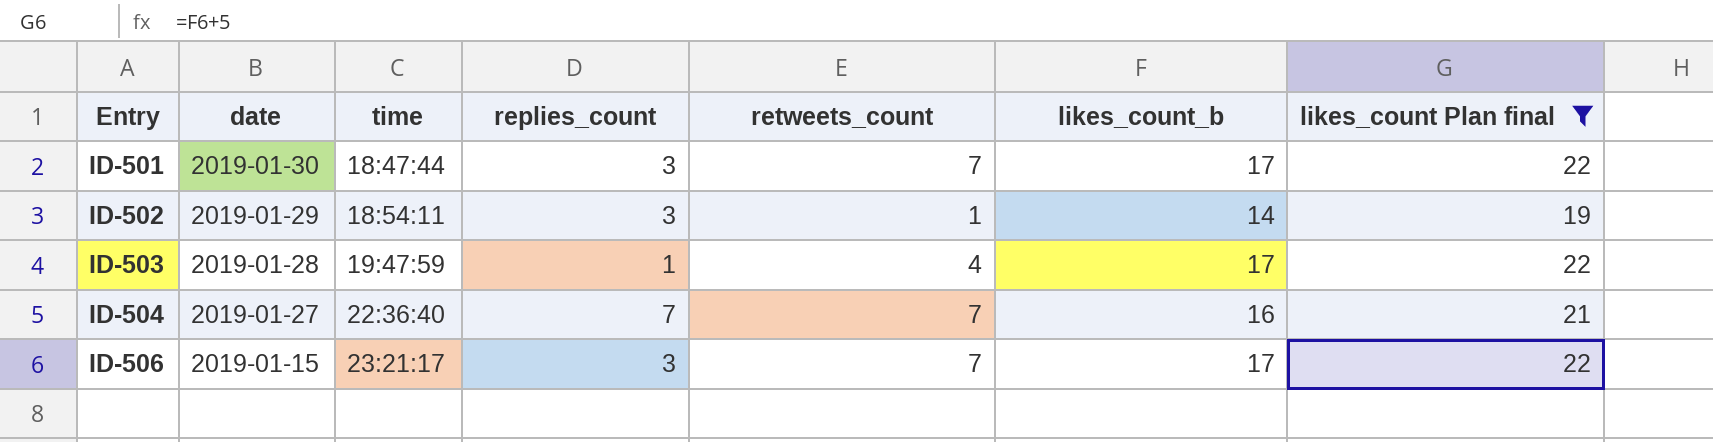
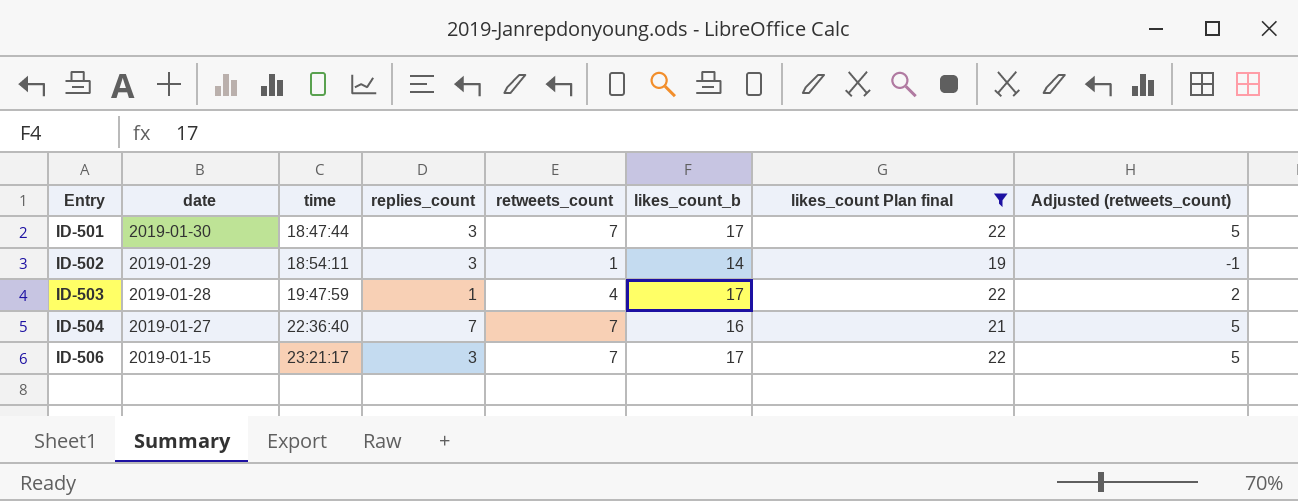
column Adjusted (retweets_count) | formula: none -> [retweets_count] - 2

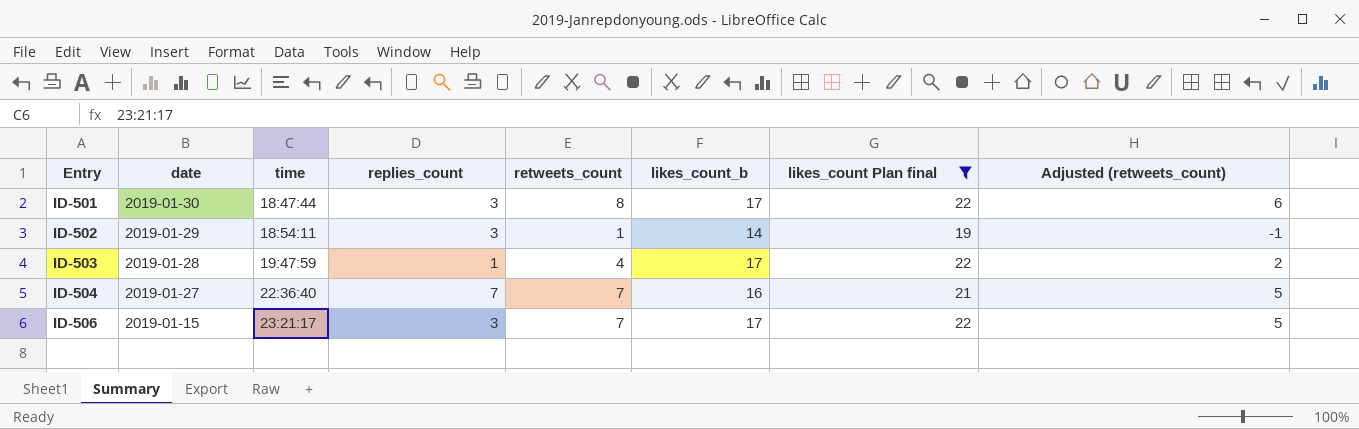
ID-501 | retweets_count: 7 -> 8
ID-501 | Adjusted (retweets_count): 5 -> 6

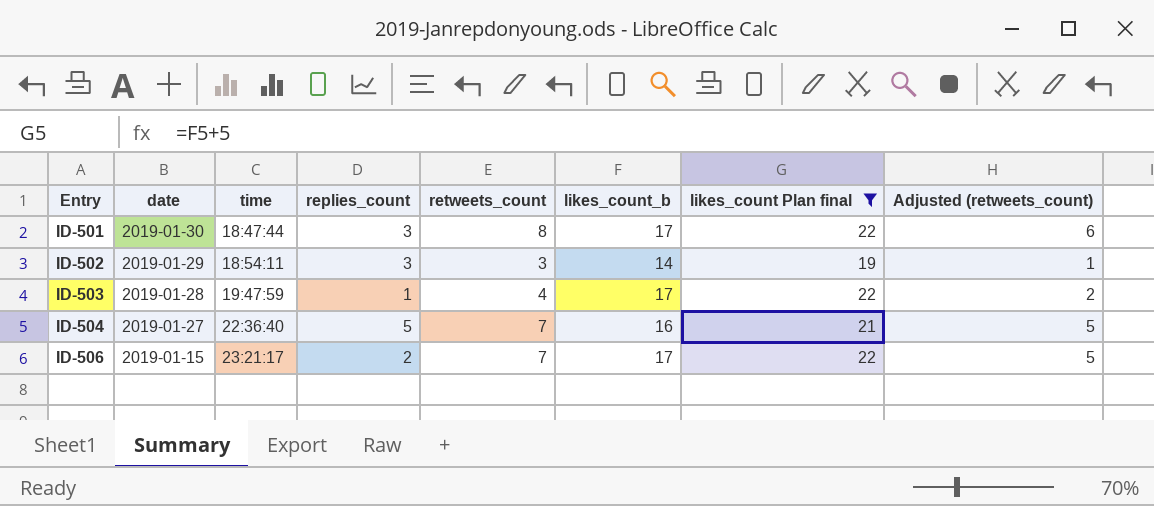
ID-502 | retweets_count: 1 -> 3
ID-502 | Adjusted (retweets_count): -1 -> 1
ID-504 | replies_count: 7 -> 5
ID-506 | replies_count: 3 -> 2

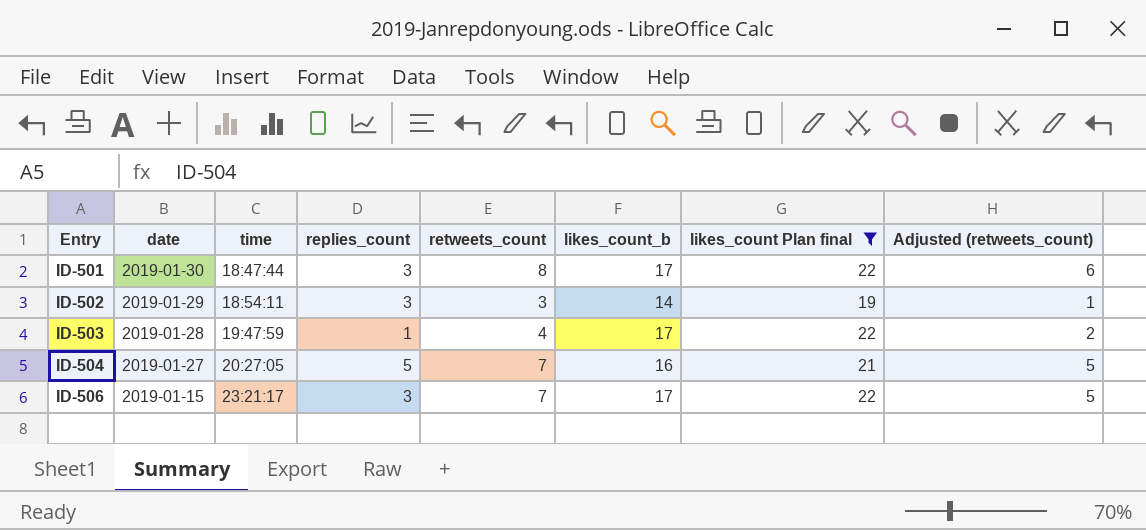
ID-504 | time: 22:36:40 -> 20:27:05
ID-506 | replies_count: 2 -> 3

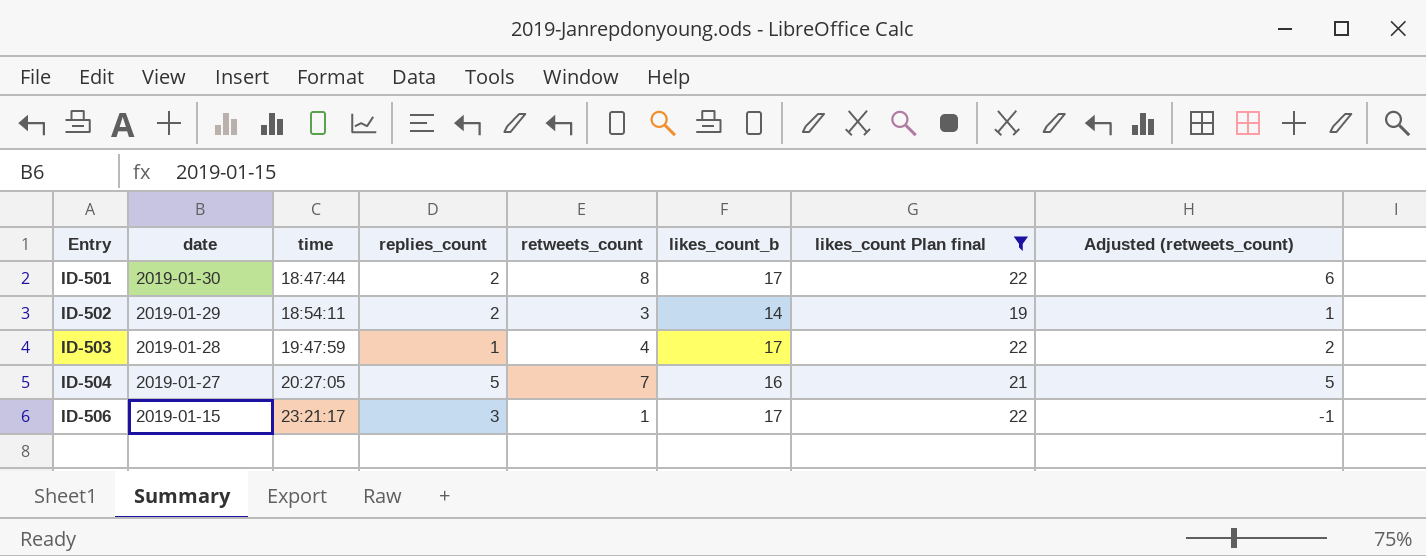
ID-501 | replies_count: 3 -> 2
ID-502 | replies_count: 3 -> 2
ID-506 | retweets_count: 7 -> 1
ID-506 | Adjusted (retweets_count): 5 -> -1

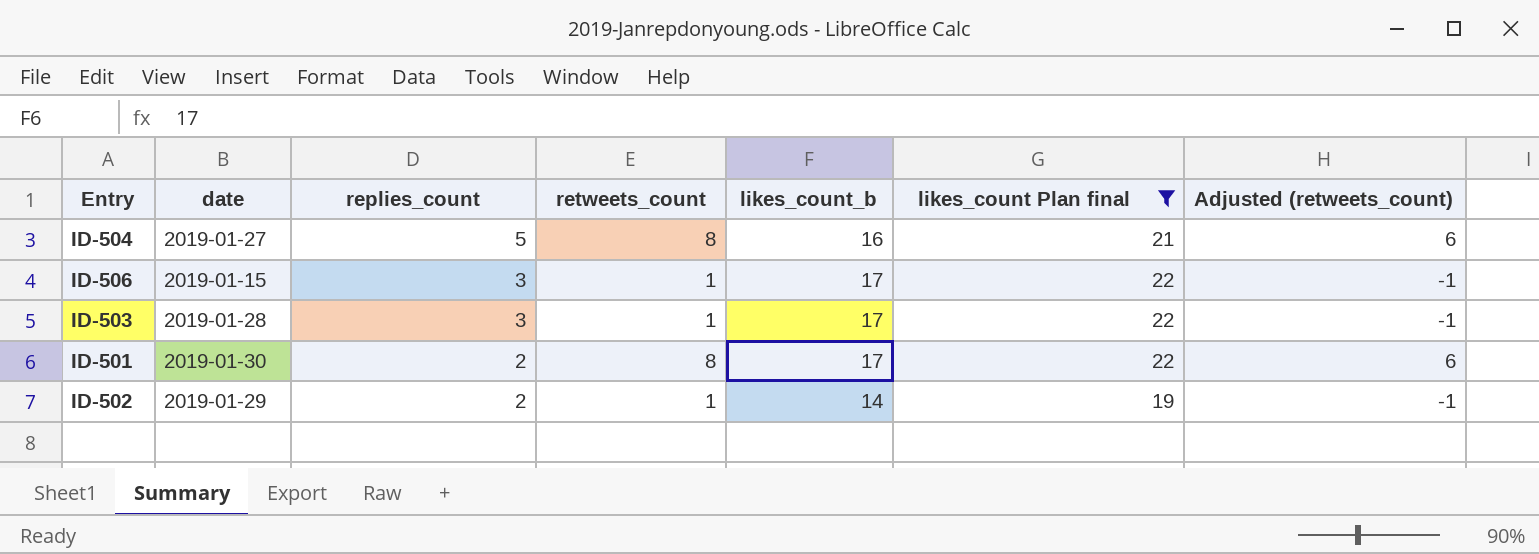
row order: Entry ascending -> replies_count descending
column time | position: 3 -> none
ID-504 | retweets_count: 7 -> 8
ID-504 | Adjusted (retweets_count): 5 -> 6
ID-503 | replies_count: 1 -> 3
ID-503 | retweets_count: 4 -> 1
ID-503 | Adjusted (retweets_count): 2 -> -1
ID-502 | retweets_count: 3 -> 1
ID-502 | Adjusted (retweets_count): 1 -> -1

